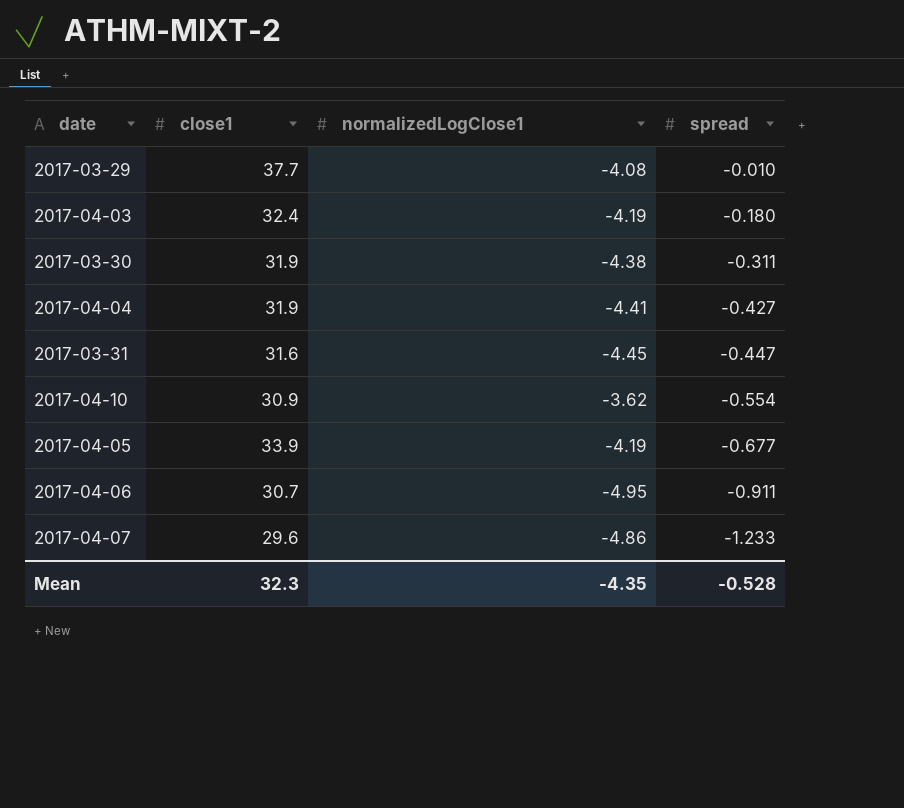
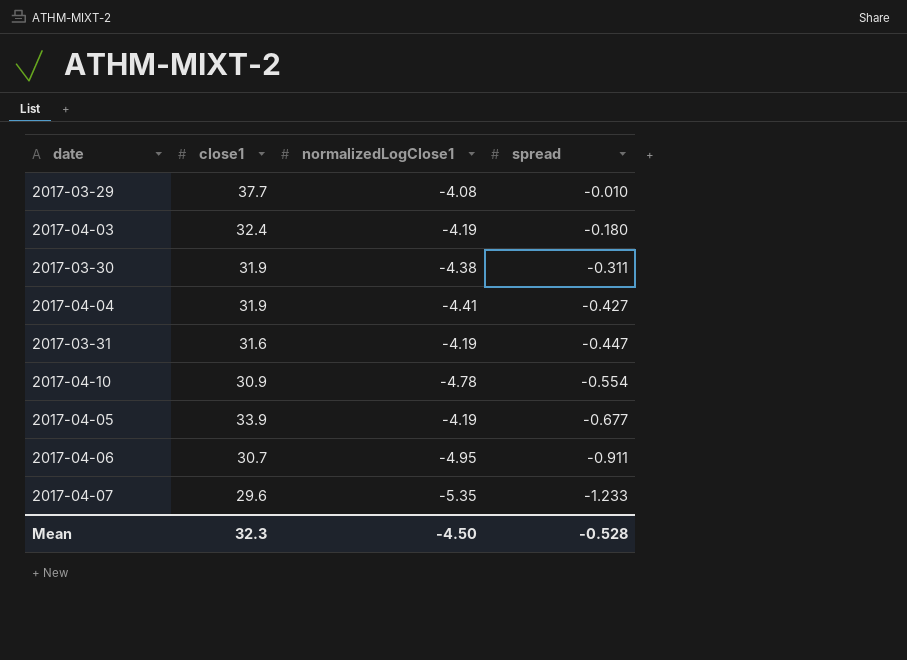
2017-03-31 | normalizedLogClose1: -4.45 -> -4.19
2017-04-10 | normalizedLogClose1: -3.62 -> -4.78
2017-04-07 | normalizedLogClose1: -4.86 -> -5.35
Mean | normalizedLogClose1: -4.35 -> -4.50

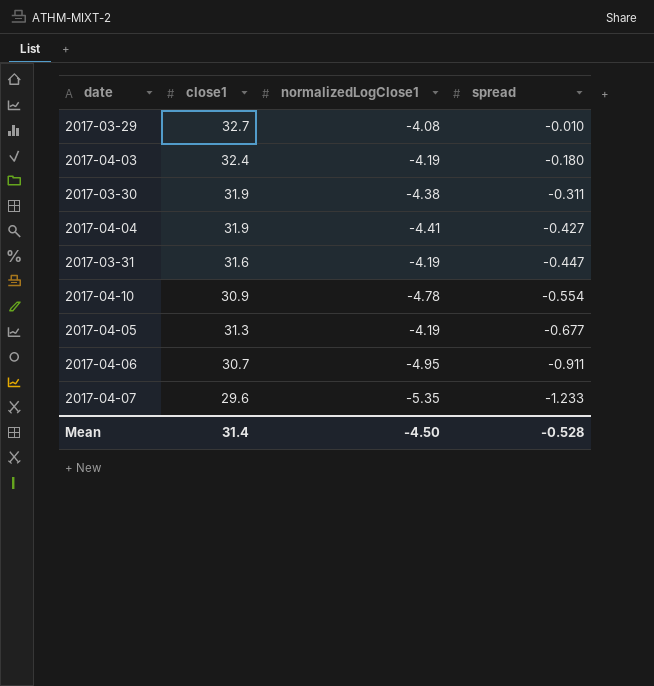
2017-03-29 | close1: 37.7 -> 32.7
2017-04-05 | close1: 33.9 -> 31.3
Mean | close1: 32.3 -> 31.4

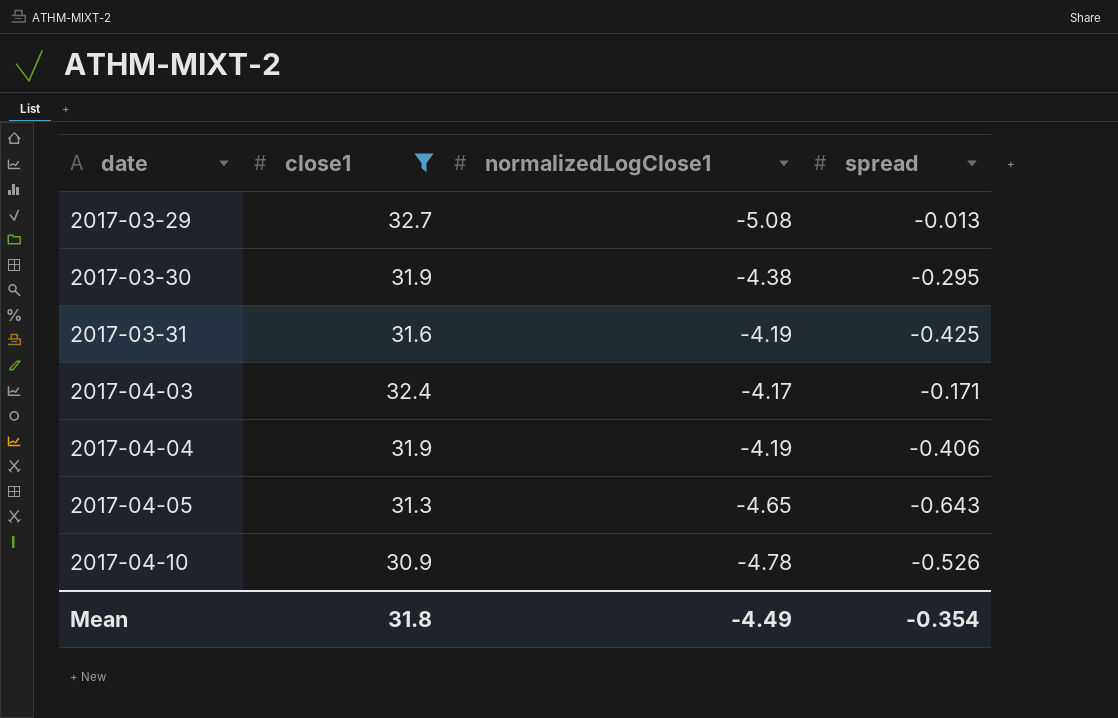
filter: none -> close1 >= 30.9
row order: spread descending -> date ascending
2017-03-29 | normalizedLogClose1: -4.08 -> -5.08
2017-03-29 | spread: -0.010 -> -0.013
2017-03-30 | spread: -0.311 -> -0.295
2017-03-31 | spread: -0.447 -> -0.425
2017-04-03 | normalizedLogClose1: -4.19 -> -4.17
2017-04-03 | spread: -0.180 -> -0.171
2017-04-04 | normalizedLogClose1: -4.41 -> -4.19
2017-04-04 | spread: -0.427 -> -0.406
2017-04-05 | normalizedLogClose1: -4.19 -> -4.65
2017-04-05 | spread: -0.677 -> -0.643
2017-04-10 | spread: -0.554 -> -0.526
Mean | close1: 31.4 -> 31.8
Mean | normalizedLogClose1: -4.50 -> -4.49
Mean | spread: -0.528 -> -0.354

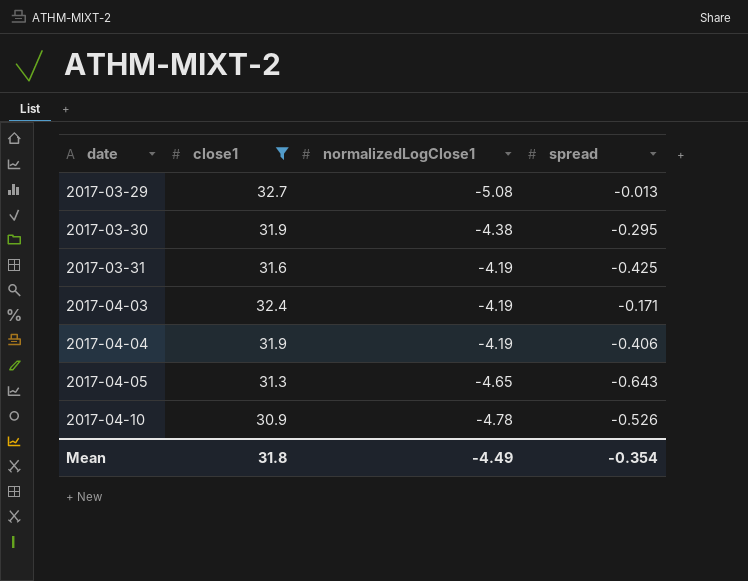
2017-04-03 | normalizedLogClose1: -4.17 -> -4.19

